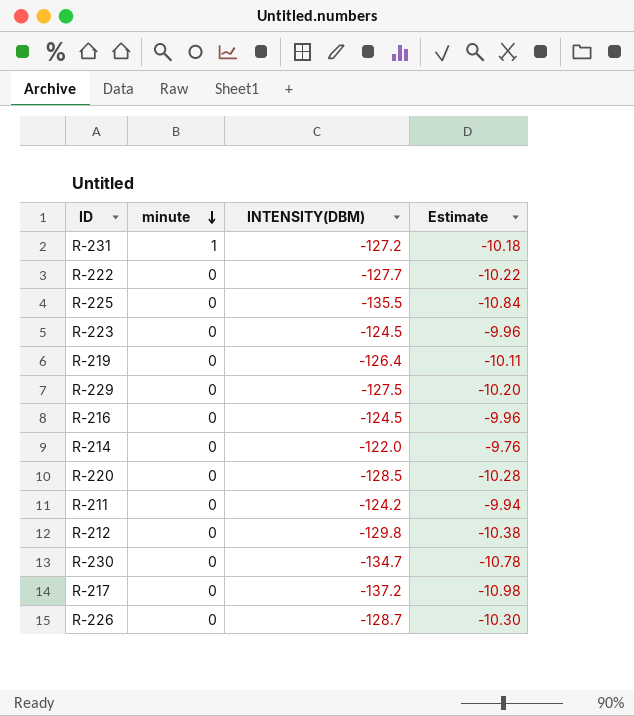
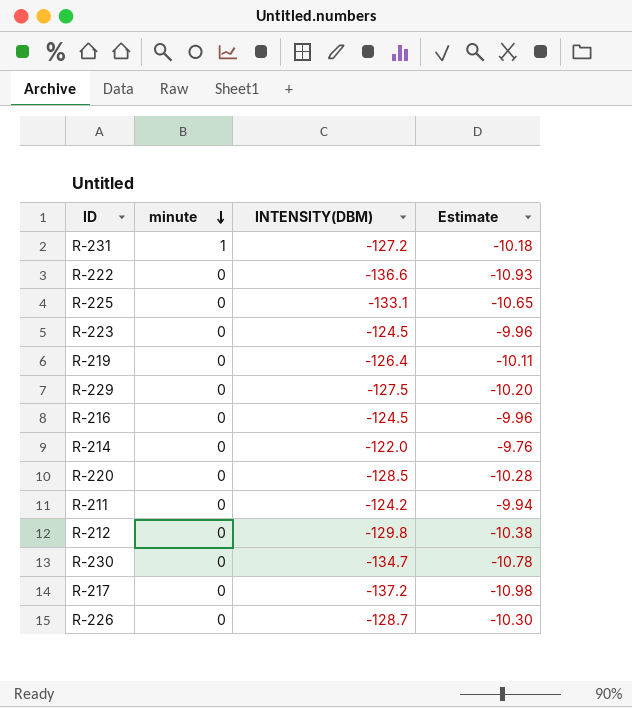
R-222 | INTENSITY(DBM): -127.7 -> -136.6
R-222 | Estimate: -10.22 -> -10.93
R-225 | INTENSITY(DBM): -135.5 -> -133.1
R-225 | Estimate: -10.84 -> -10.65

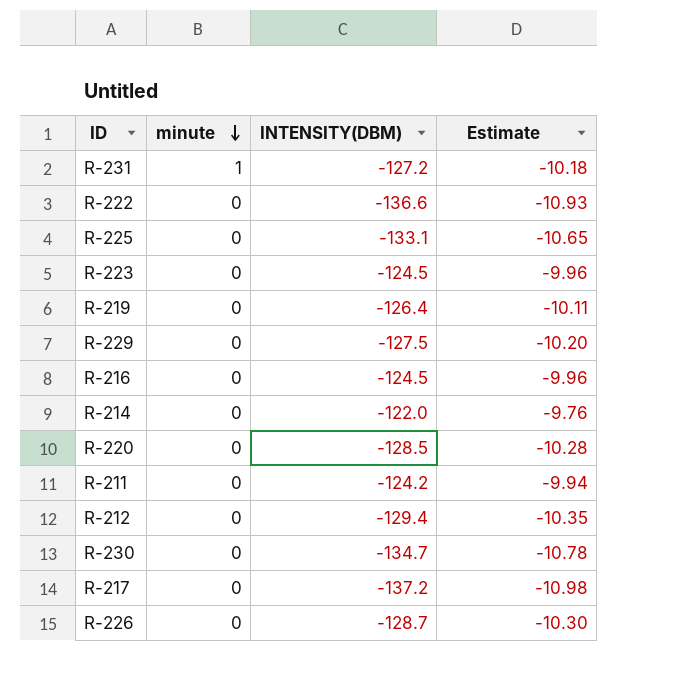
R-212 | INTENSITY(DBM): -129.8 -> -129.4
R-212 | Estimate: -10.38 -> -10.35

